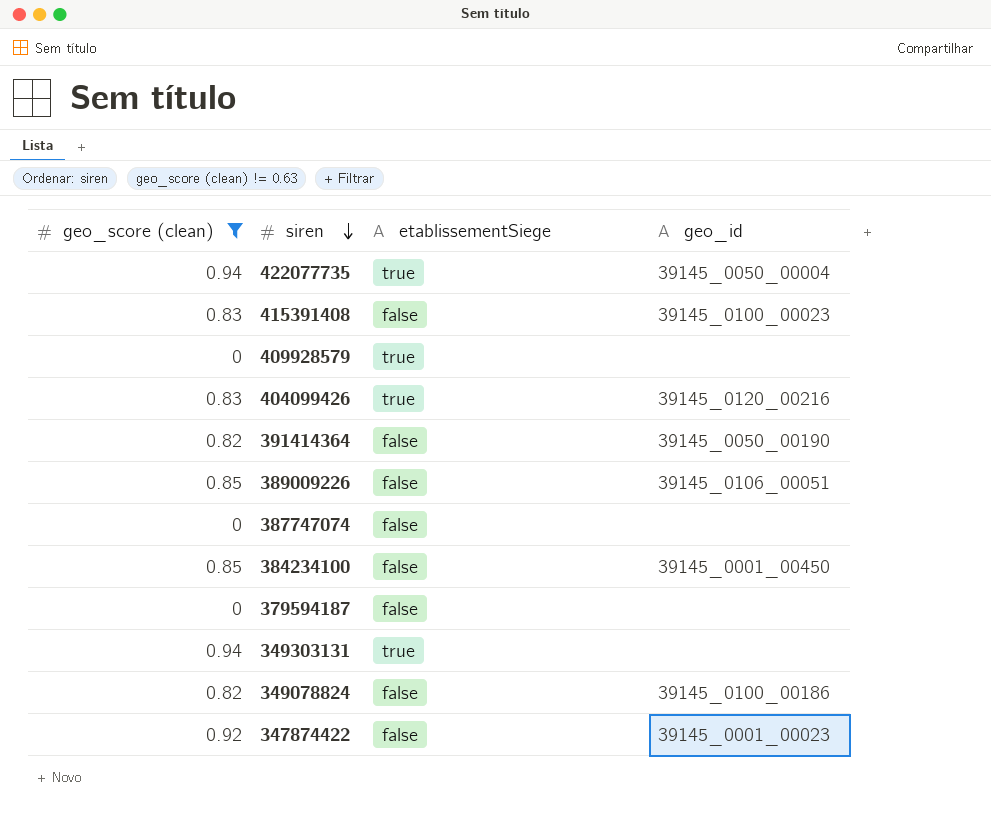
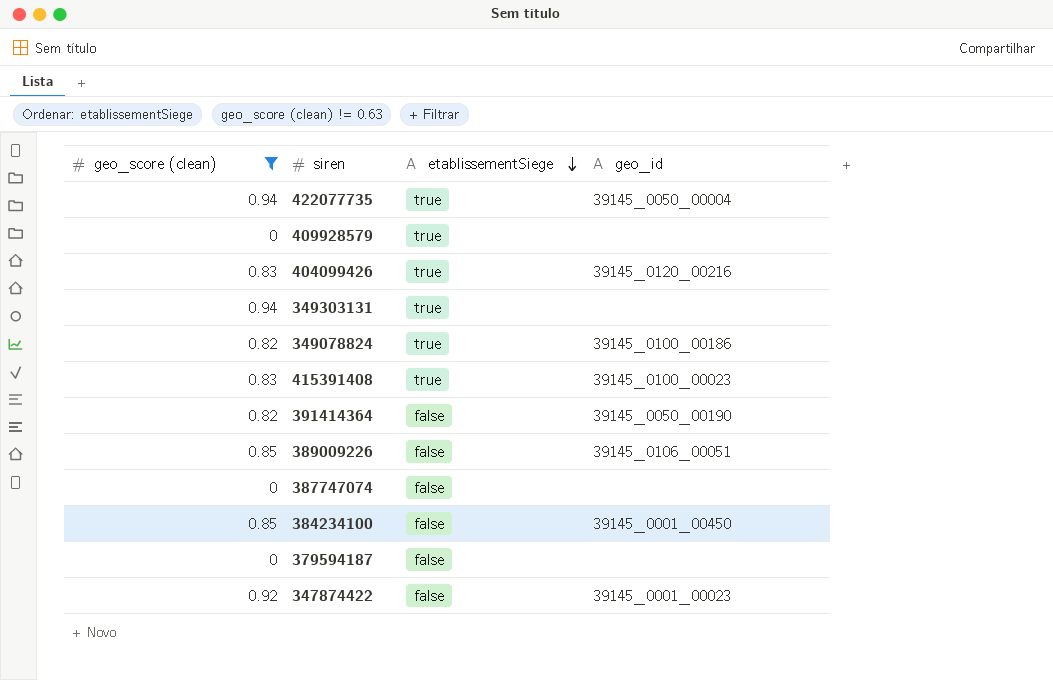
row order: siren descending -> etablissementSiege descending
349078824 | etablissementSiege: false -> true
415391408 | etablissementSiege: false -> true

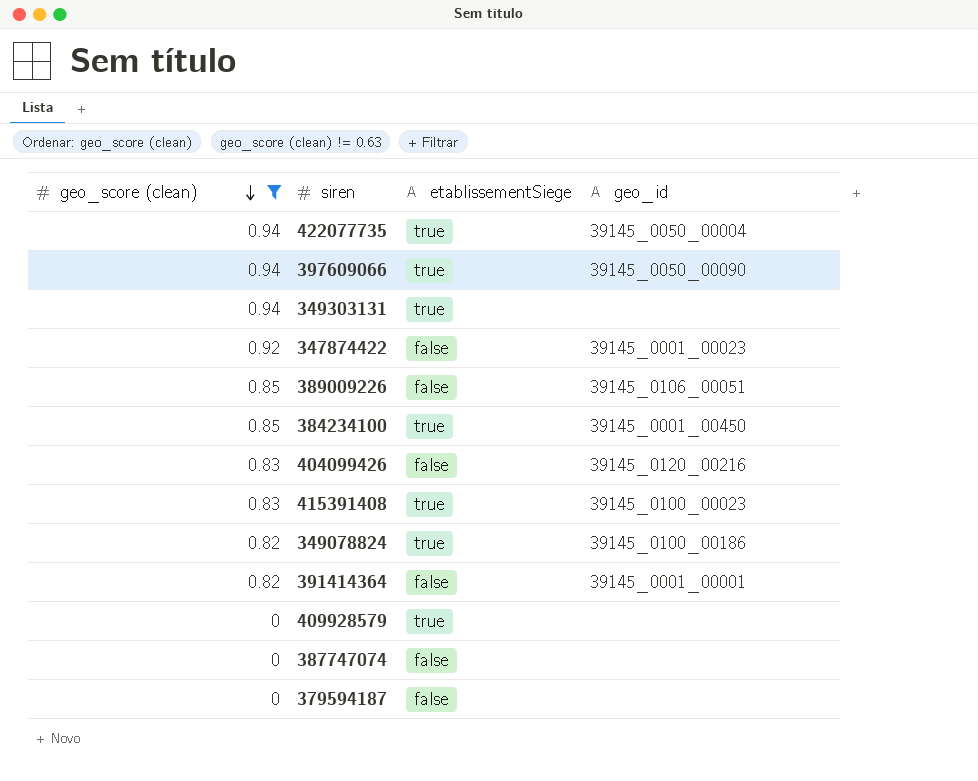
row order: etablissementSiege descending -> geo_score (clean) descending
row 397609066: none -> 0.94 | true | 39145_0050_00090
384234100 | etablissementSiege: false -> true
404099426 | etablissementSiege: true -> false
391414364 | geo_id: 39145_0050_00190 -> 39145_0001_00001

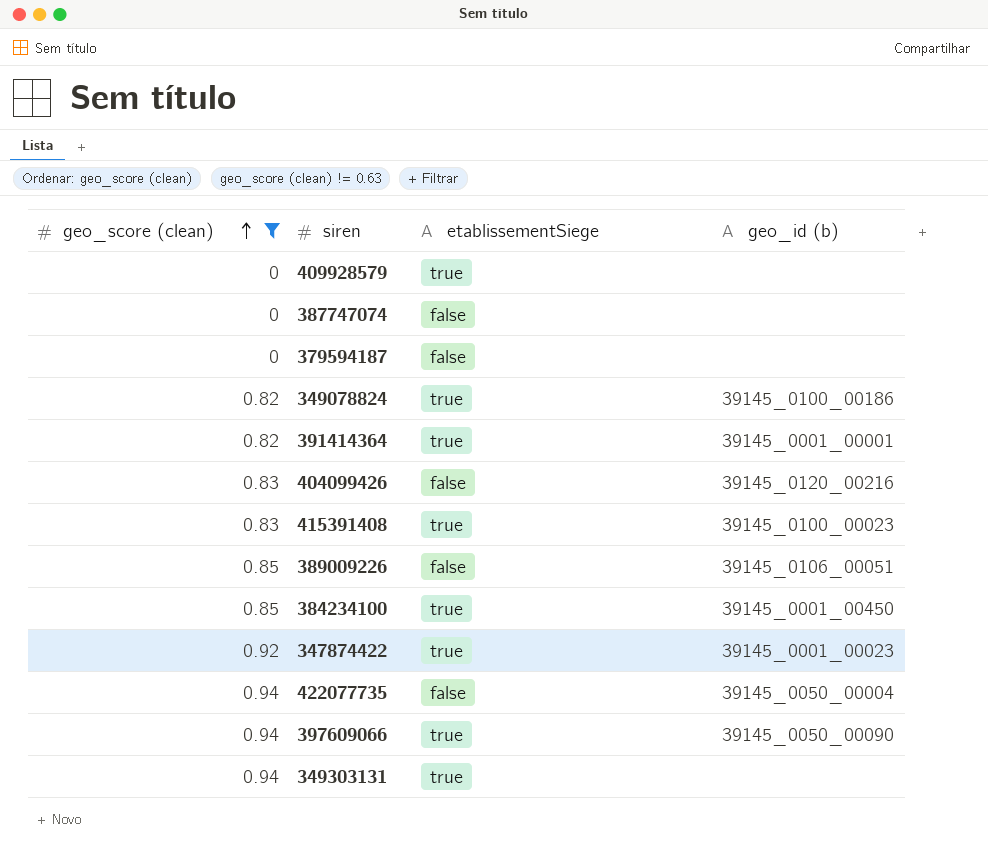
row order: geo_score (clean) descending -> geo_score (clean) ascending
column name: geo_id -> geo_id (b)
391414364 | etablissementSiege: false -> true
347874422 | etablissementSiege: false -> true
422077735 | etablissementSiege: true -> false

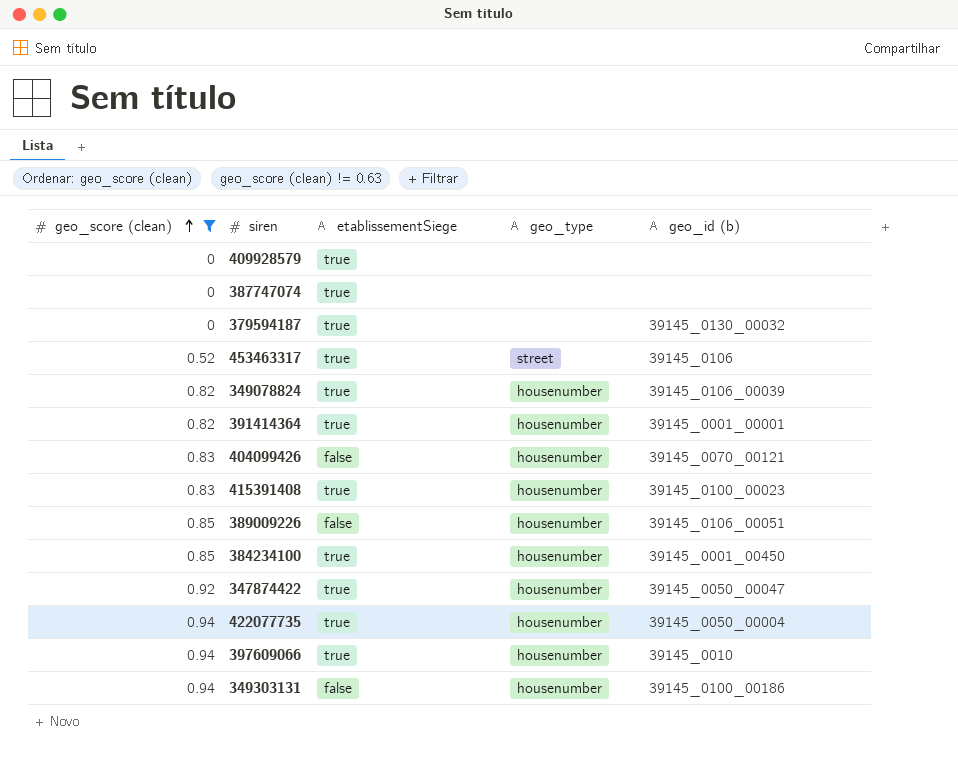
column geo_type | position: none -> 4
387747074 | etablissementSiege: false -> true
379594187 | etablissementSiege: false -> true
379594187 | geo_id (b): none -> 39145_0130_00032
row 453463317: none -> 0.52 | true | street | 39145_0106
349078824 | geo_id (b): 39145_0100_00186 -> 39145_0106_00039
404099426 | geo_id (b): 39145_0120_00216 -> 39145_0070_00121
347874422 | geo_id (b): 39145_0001_00023 -> 39145_0050_00047
422077735 | etablissementSiege: false -> true
397609066 | geo_id (b): 39145_0050_00090 -> 39145_0010
349303131 | etablissementSiege: true -> false
349303131 | geo_id (b): none -> 39145_0100_00186

